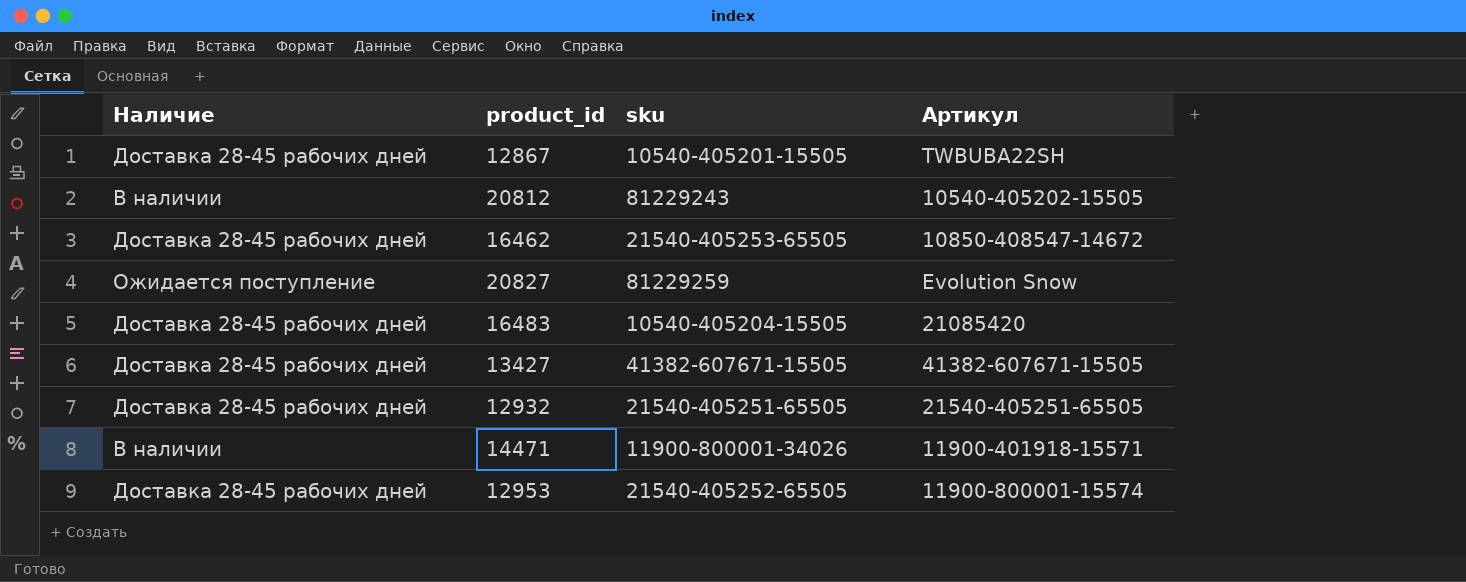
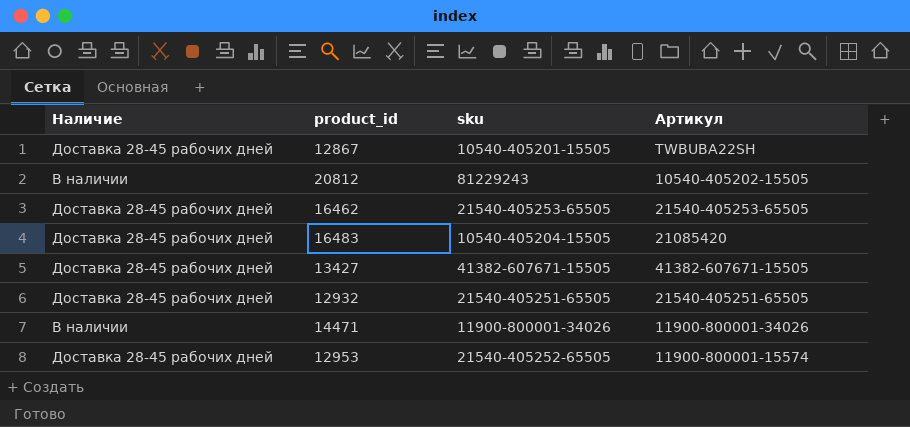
row 20827: Ожидается поступление | 81229259 | Evolution Snow -> none
16462 | Артикул: 10850-408547-14672 -> 21540-405253-65505
14471 | Артикул: 11900-401918-15571 -> 11900-800001-34026

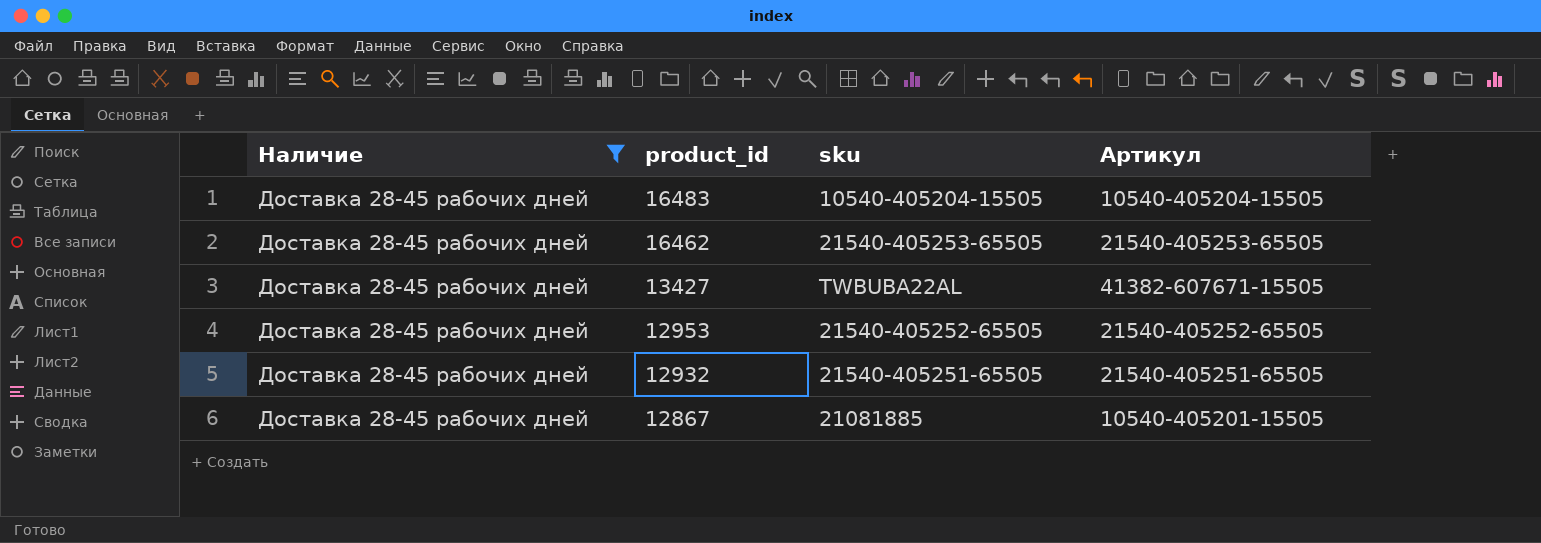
filter: none -> Наличие = Доставка 28-45 рабочих дней
row order: none -> product_id descending
16483 | Артикул: 21085420 -> 10540-405204-15505
13427 | sku: 41382-607671-15505 -> TWBUBA22AL
12953 | Артикул: 11900-800001-15574 -> 21540-405252-65505
12867 | sku: 10540-405201-15505 -> 21081885
12867 | Артикул: TWBUBA22SH -> 10540-405201-15505

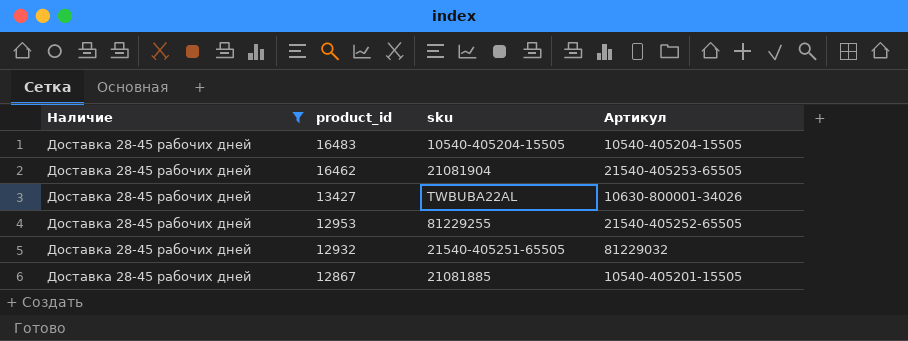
16462 | sku: 21540-405253-65505 -> 21081904
13427 | Артикул: 41382-607671-15505 -> 10630-800001-34026
12953 | sku: 21540-405252-65505 -> 81229255
12932 | Артикул: 21540-405251-65505 -> 81229032

